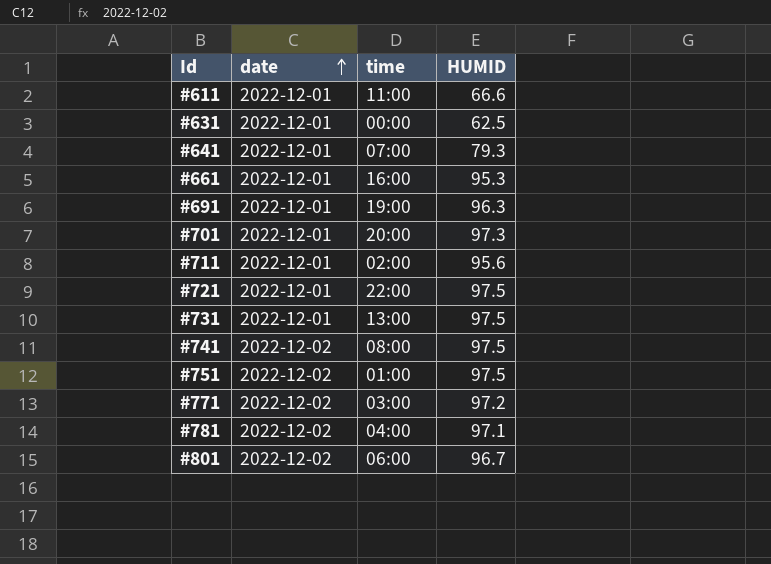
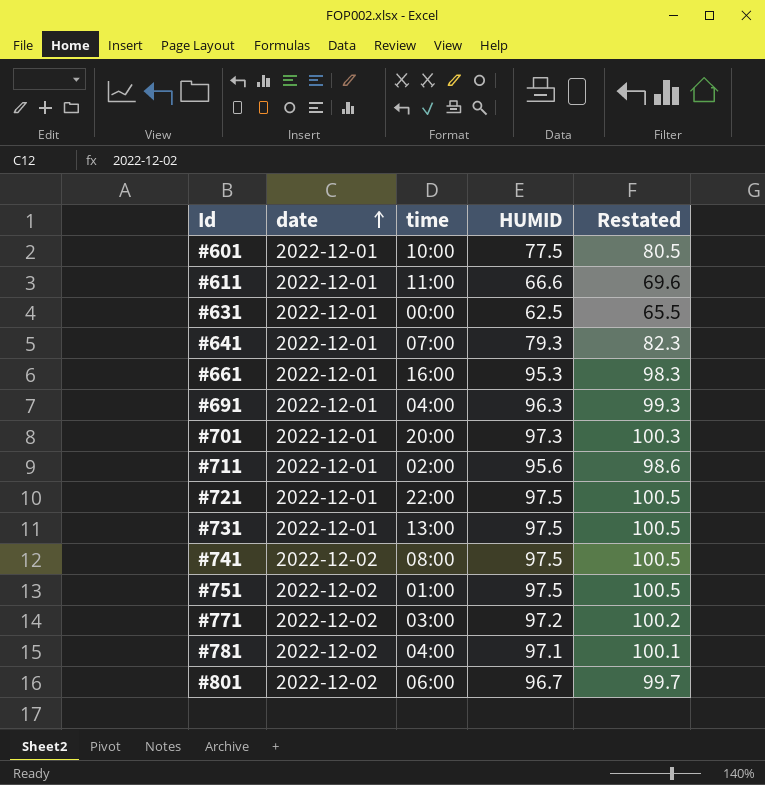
column Restated | formula: none -> [HUMID] + 3
row #601: none -> 2022-12-01 | 10:00 | 77.5 | 80.5
#691 | time: 19:00 -> 04:00

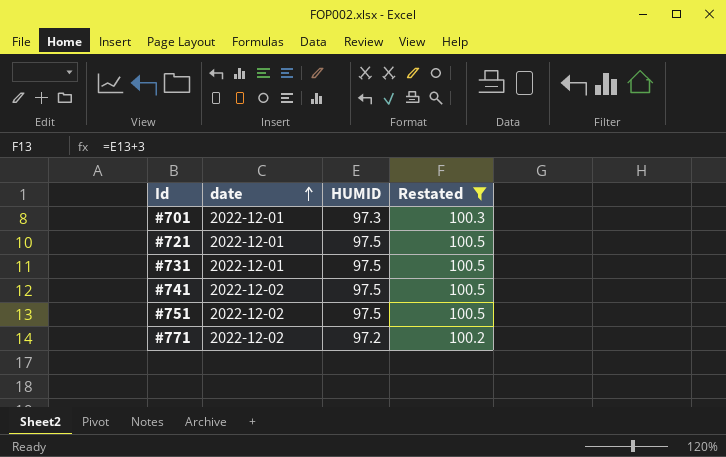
filter: none -> Restated >= 100.2
column time | position: 3 -> none

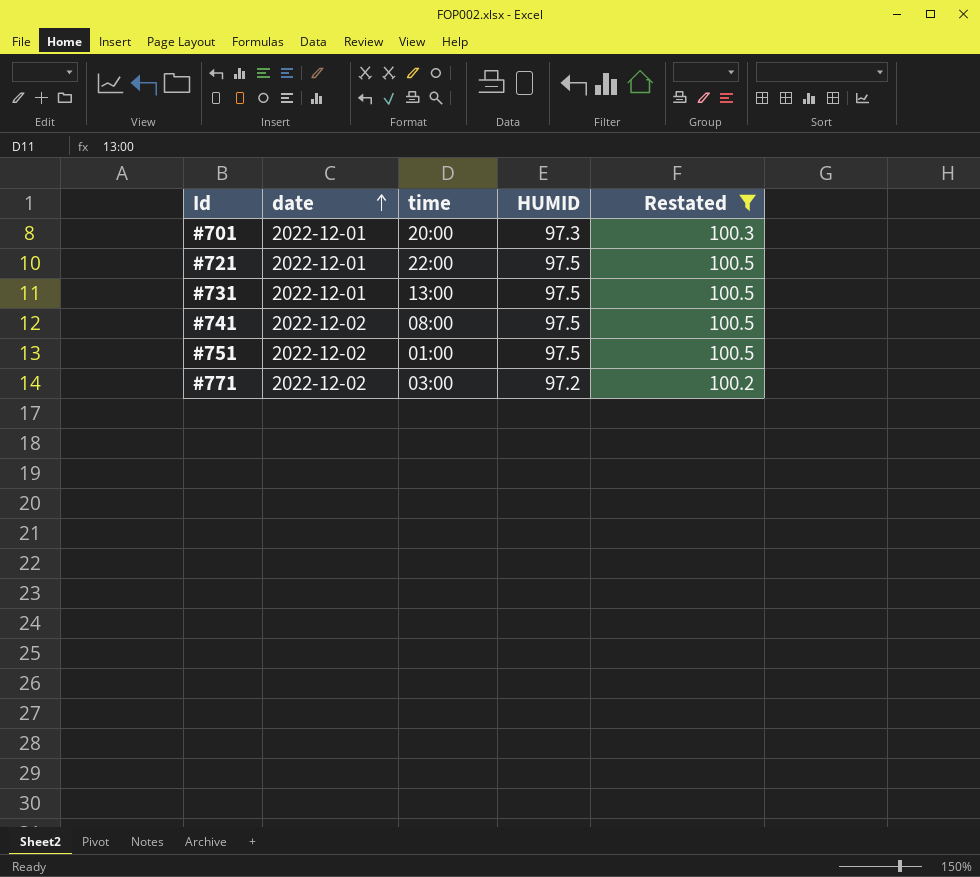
column time | position: none -> 3

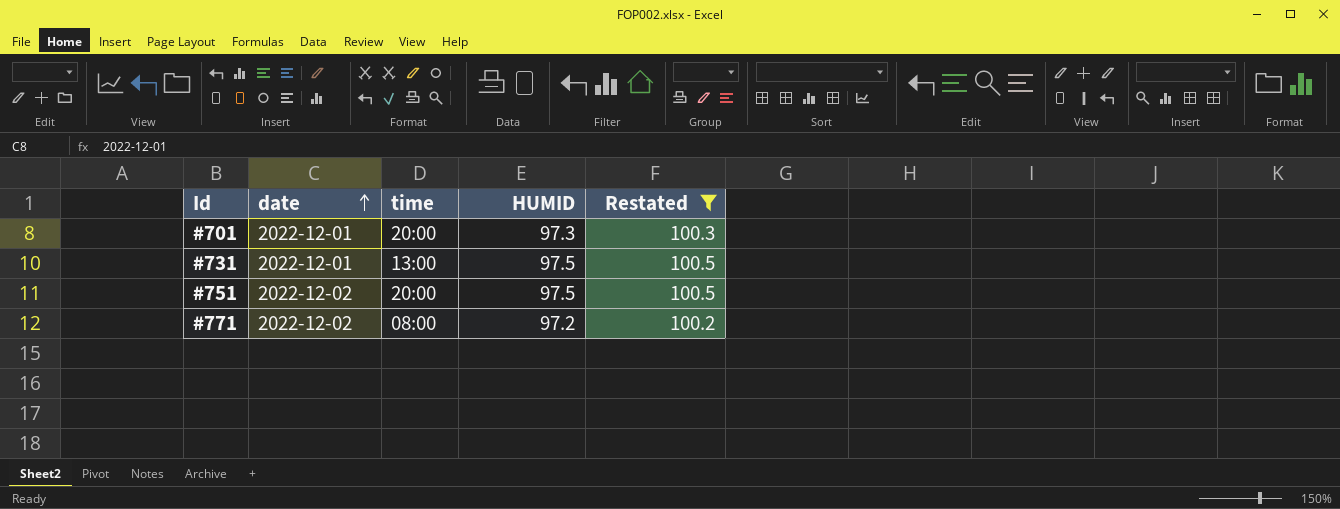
row #721: 2022-12-01 | 22:00 | 97.5 | 100.5 -> none
row #741: 2022-12-02 | 08:00 | 97.5 | 100.5 -> none
#751 | time: 01:00 -> 20:00
#771 | time: 03:00 -> 08:00

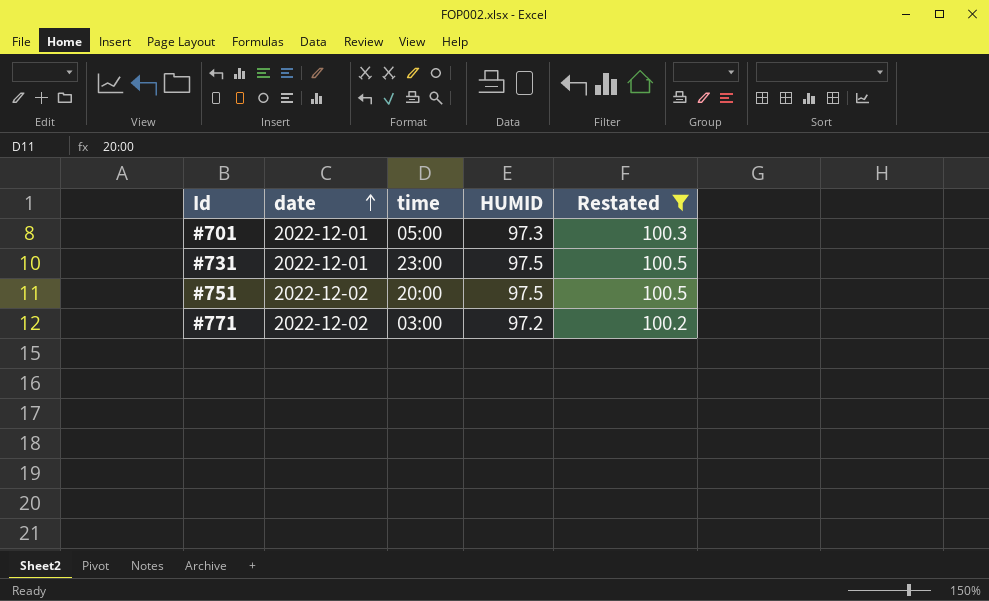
#701 | time: 20:00 -> 05:00
#731 | time: 13:00 -> 23:00
#771 | time: 08:00 -> 03:00

